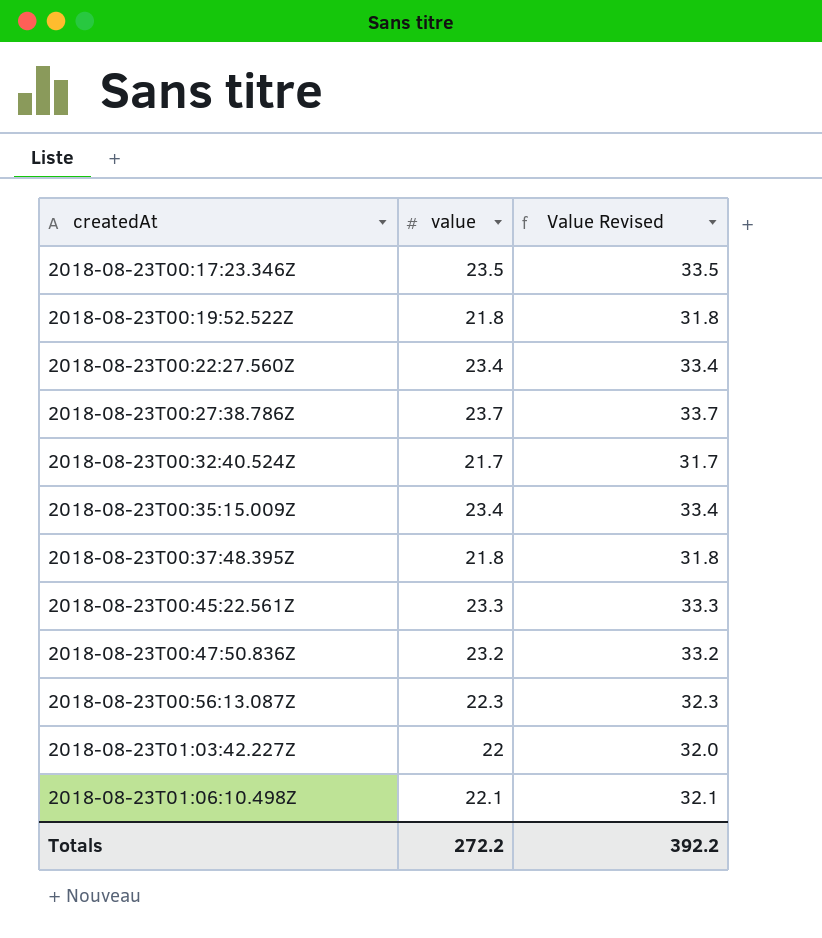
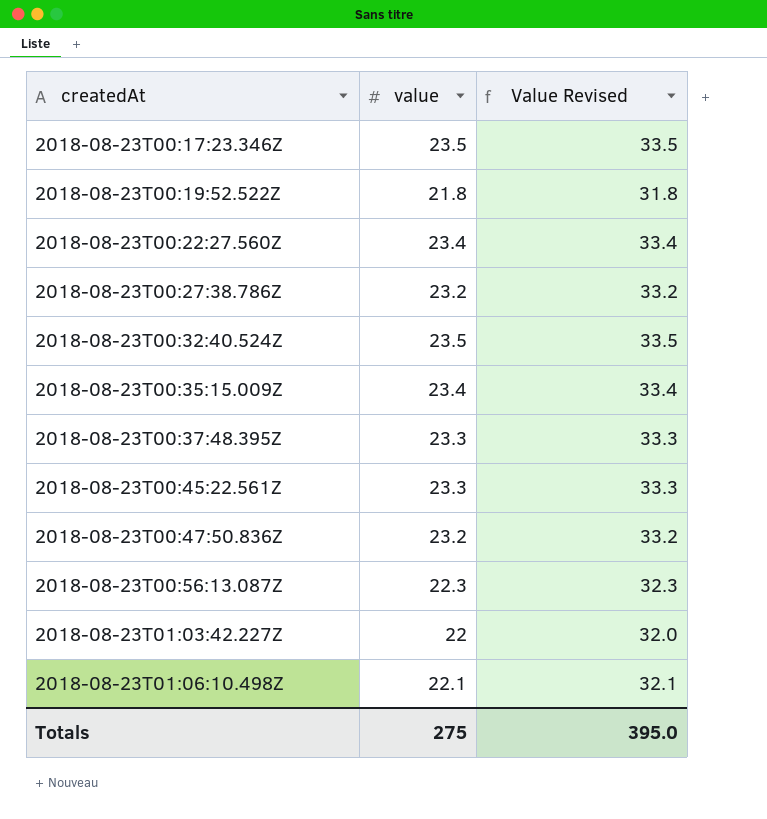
2018-08-23T00:27:38.786Z | value: 23.7 -> 23.2
2018-08-23T00:27:38.786Z | Value Revised: 33.7 -> 33.2
2018-08-23T00:32:40.524Z | value: 21.7 -> 23.5
2018-08-23T00:32:40.524Z | Value Revised: 31.7 -> 33.5
2018-08-23T00:37:48.395Z | value: 21.8 -> 23.3
2018-08-23T00:37:48.395Z | Value Revised: 31.8 -> 33.3
Totals | value: 272.2 -> 275
Totals | Value Revised: 392.2 -> 395.0

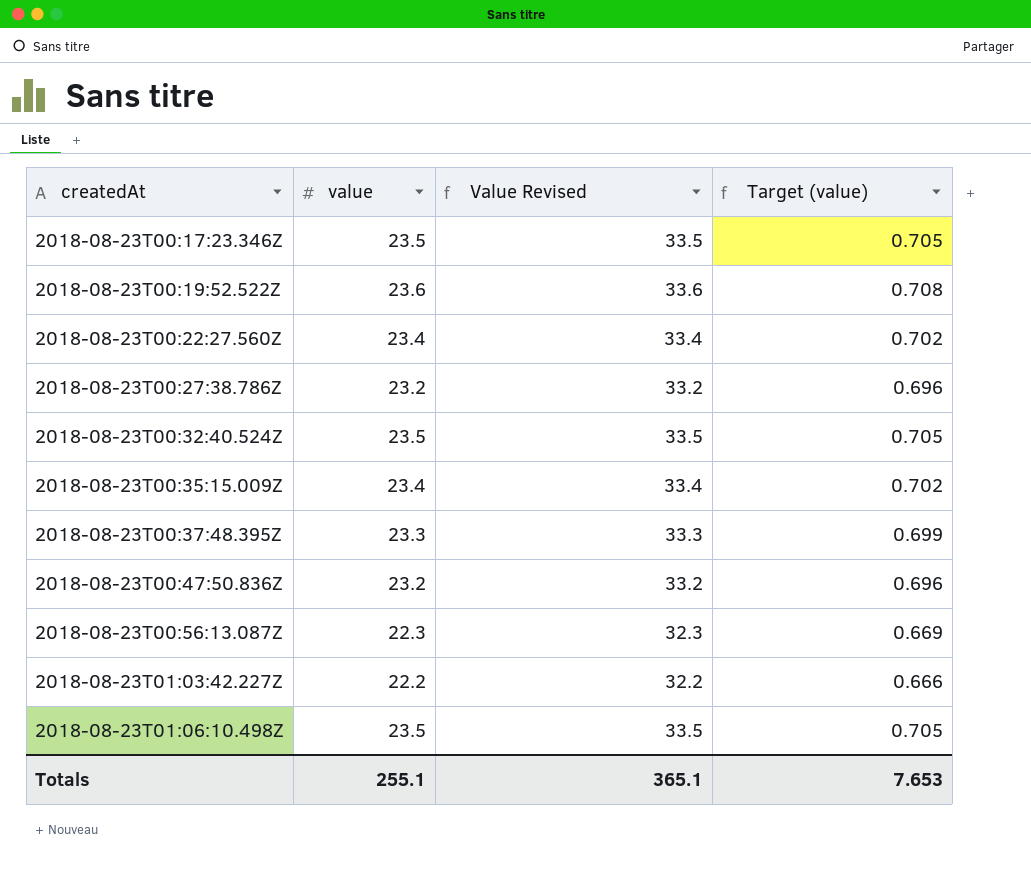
column Target (value) | formula: none -> [value] * 0.03
row 2018-08-23T00:45:22.561Z: 23.3 | 33.3 -> none
2018-08-23T00:19:52.522Z | value: 21.8 -> 23.6
2018-08-23T00:19:52.522Z | Value Revised: 31.8 -> 33.6
2018-08-23T01:03:42.227Z | value: 22 -> 22.2
2018-08-23T01:03:42.227Z | Value Revised: 32.0 -> 32.2
2018-08-23T01:06:10.498Z | value: 22.1 -> 23.5
2018-08-23T01:06:10.498Z | Value Revised: 32.1 -> 33.5
Totals | value: 275 -> 255.1
Totals | Value Revised: 395.0 -> 365.1

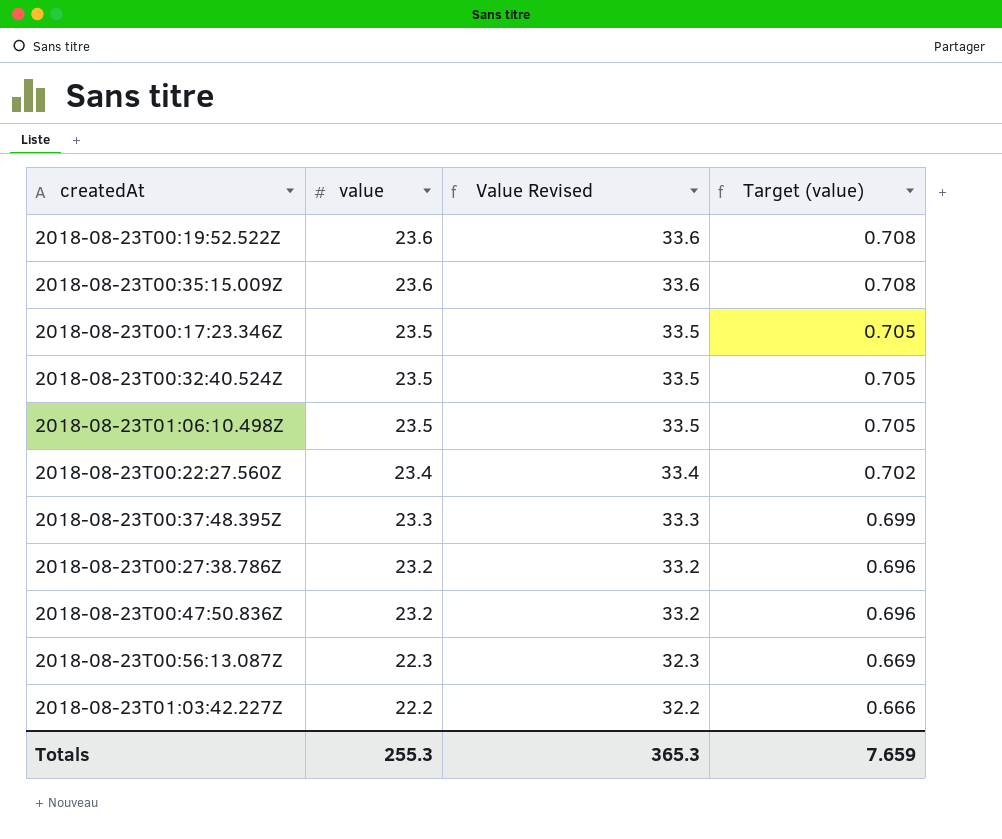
row order: createdAt ascending -> value descending
2018-08-23T00:35:15.009Z | value: 23.4 -> 23.6
2018-08-23T00:35:15.009Z | Value Revised: 33.4 -> 33.6
2018-08-23T00:35:15.009Z | Target (value): 0.702 -> 0.708
Totals | value: 255.1 -> 255.3
Totals | Value Revised: 365.1 -> 365.3
Totals | Target (value): 7.653 -> 7.659

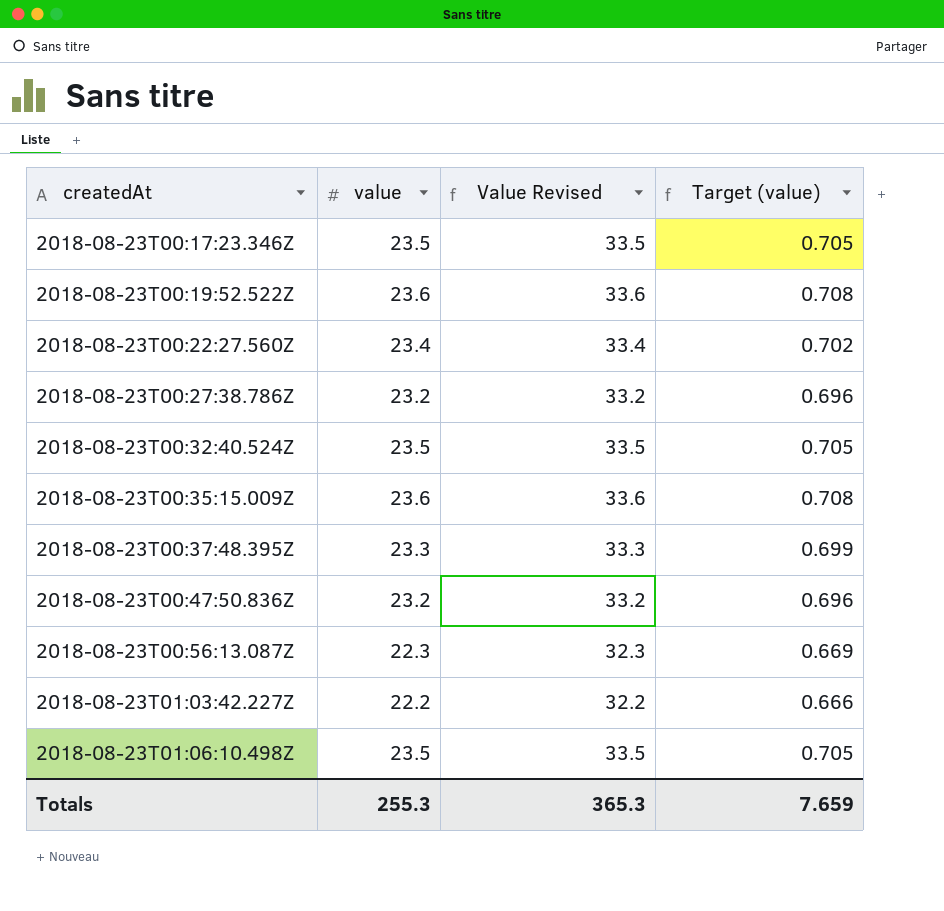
row order: value descending -> createdAt ascending

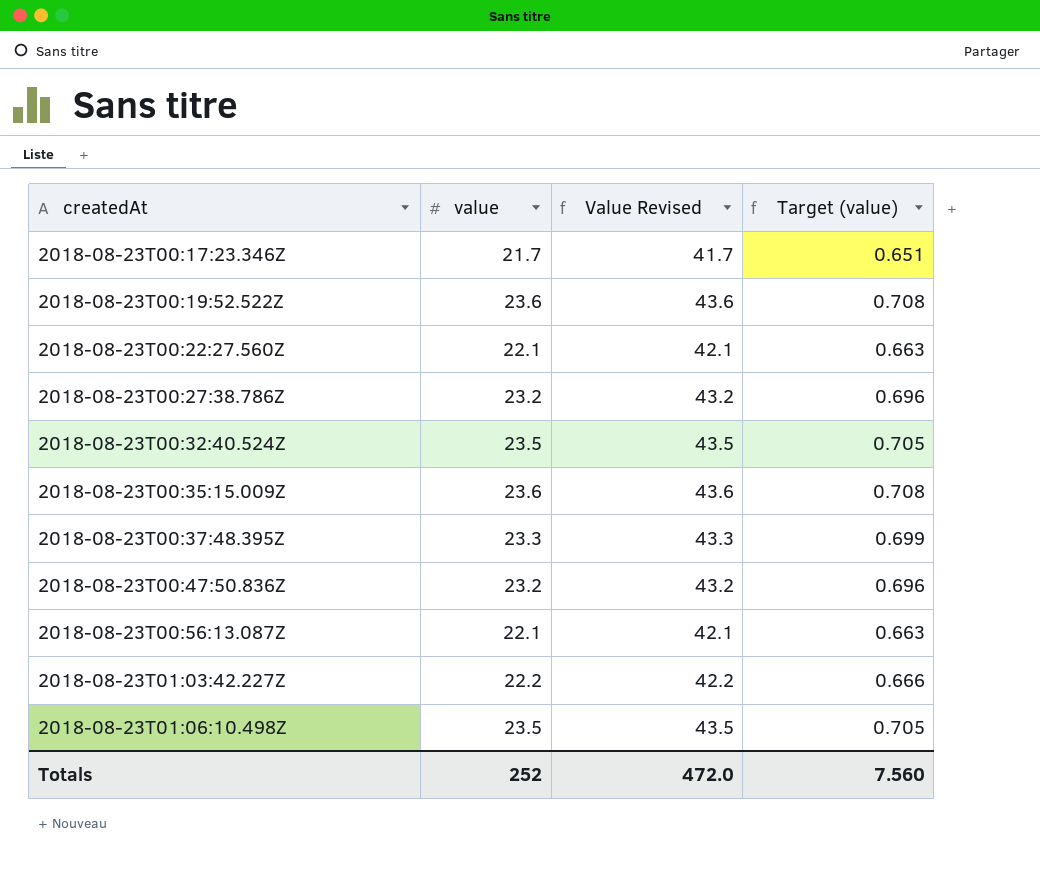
column Value Revised | formula: [value] + 10 -> [value] + 20
2018-08-23T00:17:23.346Z | value: 23.5 -> 21.7
2018-08-23T00:17:23.346Z | Target (value): 0.705 -> 0.651
2018-08-23T00:22:27.560Z | value: 23.4 -> 22.1
2018-08-23T00:22:27.560Z | Target (value): 0.702 -> 0.663
2018-08-23T00:56:13.087Z | value: 22.3 -> 22.1
2018-08-23T00:56:13.087Z | Target (value): 0.669 -> 0.663
Totals | value: 255.3 -> 252
Totals | Value Revised: 365.3 -> 472.0
Totals | Target (value): 7.659 -> 7.560

